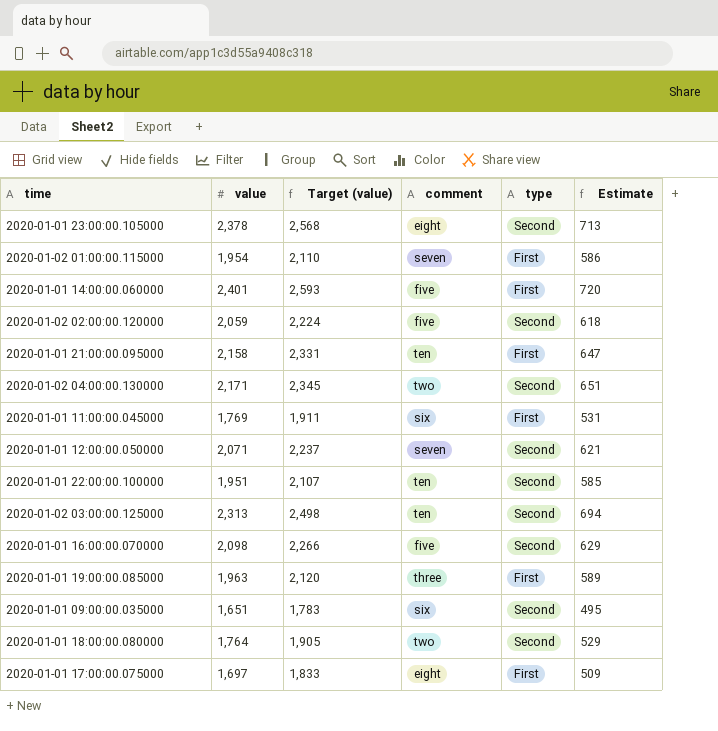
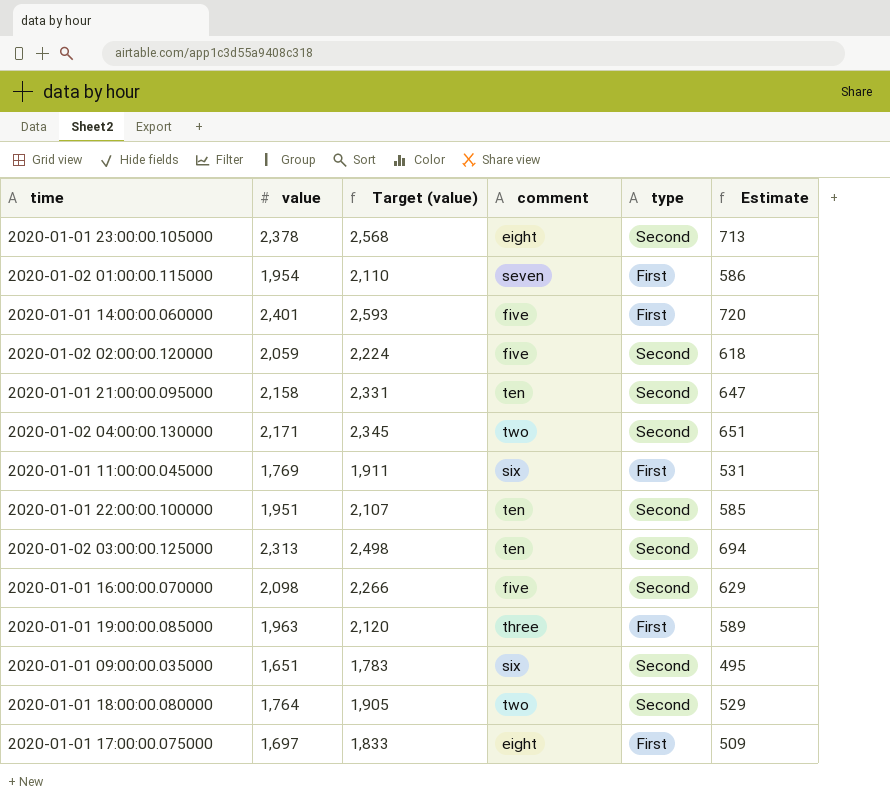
row 2020-01-01 12:00:00.050000: 2,071 | 2,237 | seven | Second | 621 -> none
2020-01-01 21:00:00.095000 | type: First -> Second

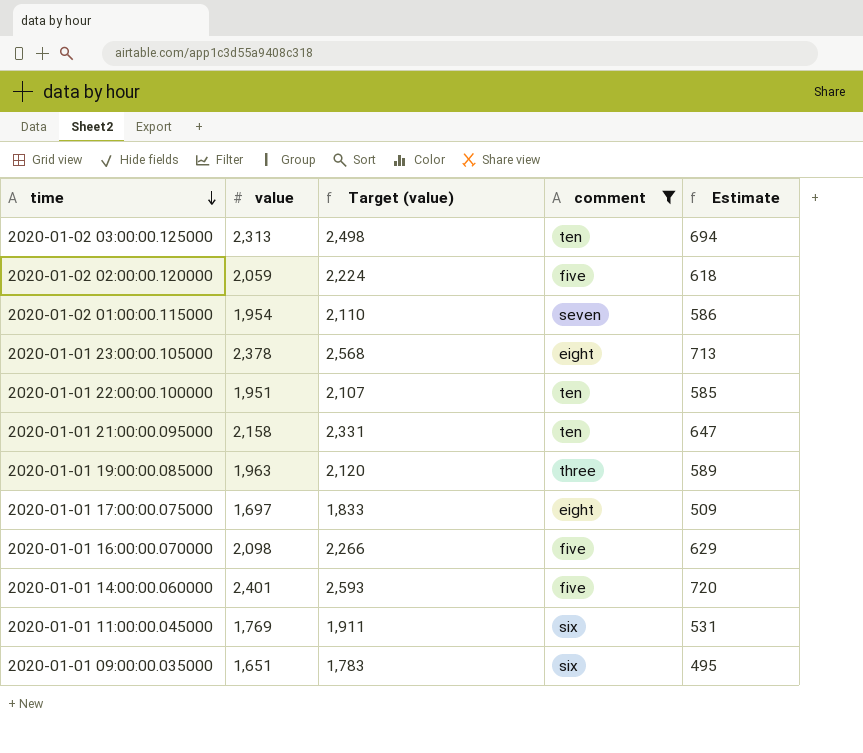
filter: none -> comment != two
row order: none -> time descending
column type | position: 5 -> none

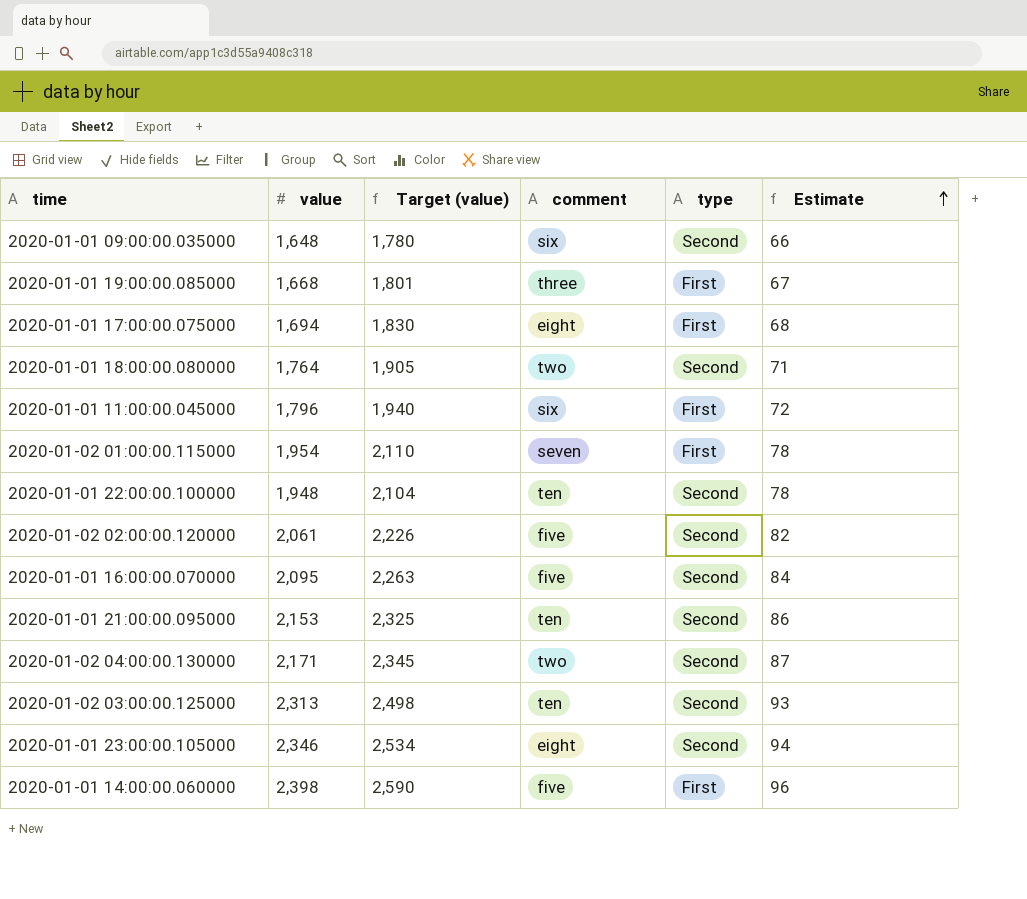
filter: comment != two -> none
row order: time descending -> Estimate ascending
column type | position: none -> 5
column Estimate | formula: [value] * 0.3 -> [value] * 0.04
2020-01-01 09:00:00.035000 | value: 1,651 -> 1,648
2020-01-01 09:00:00.035000 | Target (value): 1,783 -> 1,780
2020-01-01 19:00:00.085000 | value: 1,963 -> 1,668
2020-01-01 19:00:00.085000 | Target (value): 2,120 -> 1,801
2020-01-01 17:00:00.075000 | value: 1,697 -> 1,694
2020-01-01 17:00:00.075000 | Target (value): 1,833 -> 1,830
2020-01-01 11:00:00.045000 | value: 1,769 -> 1,796
2020-01-01 11:00:00.045000 | Target (value): 1,911 -> 1,940
2020-01-01 22:00:00.100000 | value: 1,951 -> 1,948
2020-01-01 22:00:00.100000 | Target (value): 2,107 -> 2,104
2020-01-02 02:00:00.120000 | value: 2,059 -> 2,061
2020-01-02 02:00:00.120000 | Target (value): 2,224 -> 2,226
2020-01-01 16:00:00.070000 | value: 2,098 -> 2,095
2020-01-01 16:00:00.070000 | Target (value): 2,266 -> 2,263
2020-01-01 21:00:00.095000 | value: 2,158 -> 2,153
2020-01-01 21:00:00.095000 | Target (value): 2,331 -> 2,325
2020-01-01 23:00:00.105000 | value: 2,378 -> 2,346
2020-01-01 23:00:00.105000 | Target (value): 2,568 -> 2,534
2020-01-01 14:00:00.060000 | value: 2,401 -> 2,398
2020-01-01 14:00:00.060000 | Target (value): 2,593 -> 2,590

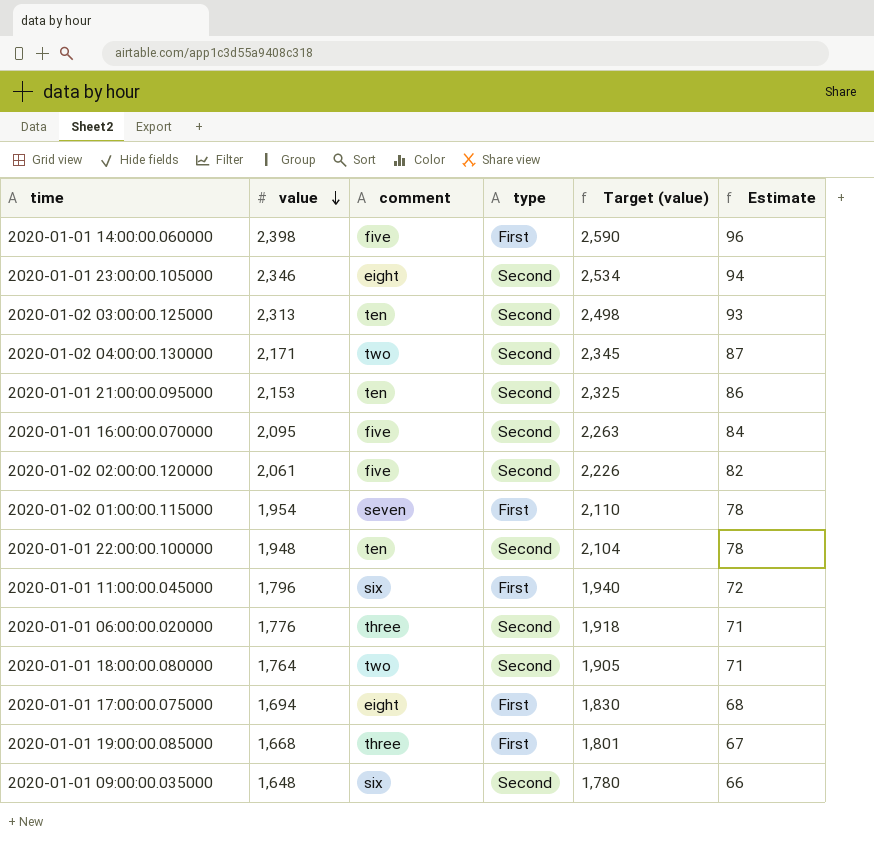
row order: Estimate ascending -> value descending
column Target (value) | position: 3 -> 5
row 2020-01-01 06:00:00.020000: none -> 1,776 | three | Second | 1,918 | 71

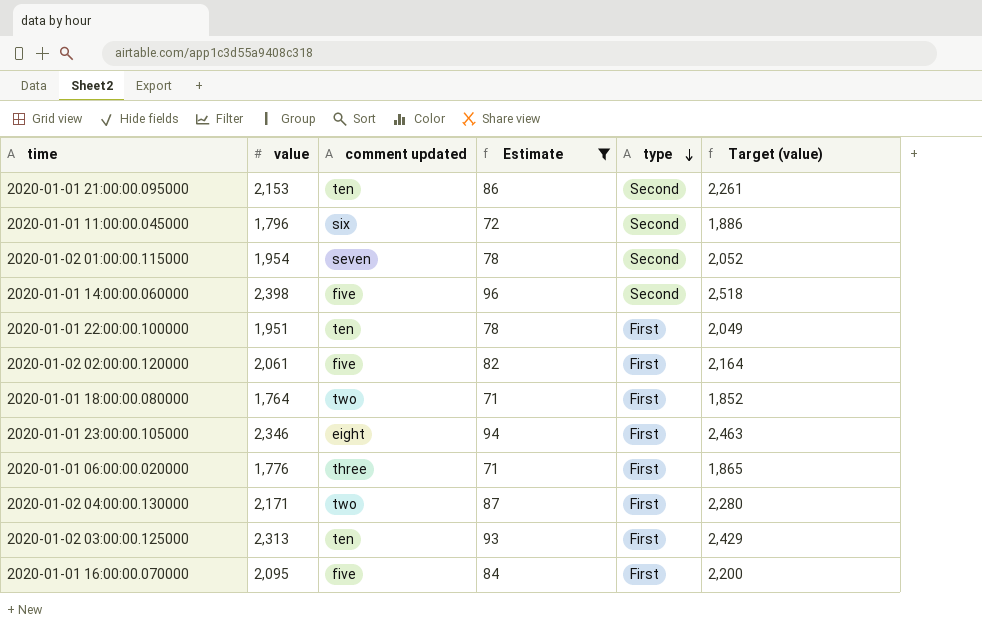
filter: none -> Estimate >= 71
row order: value descending -> type descending
column name: comment -> comment updated
column Estimate | position: 6 -> 4
column Target (value) | formula: [value] * 1.08 -> [value] * 1.05
2020-01-01 11:00:00.045000 | type: First -> Second
2020-01-02 01:00:00.115000 | type: First -> Second
2020-01-01 14:00:00.060000 | type: First -> Second
2020-01-01 22:00:00.100000 | value: 1,948 -> 1,951
2020-01-01 22:00:00.100000 | type: Second -> First
2020-01-02 02:00:00.120000 | type: Second -> First
2020-01-01 18:00:00.080000 | type: Second -> First
2020-01-01 23:00:00.105000 | type: Second -> First
2020-01-01 06:00:00.020000 | type: Second -> First
2020-01-02 04:00:00.130000 | type: Second -> First
2020-01-02 03:00:00.125000 | type: Second -> First
2020-01-01 16:00:00.070000 | type: Second -> First

